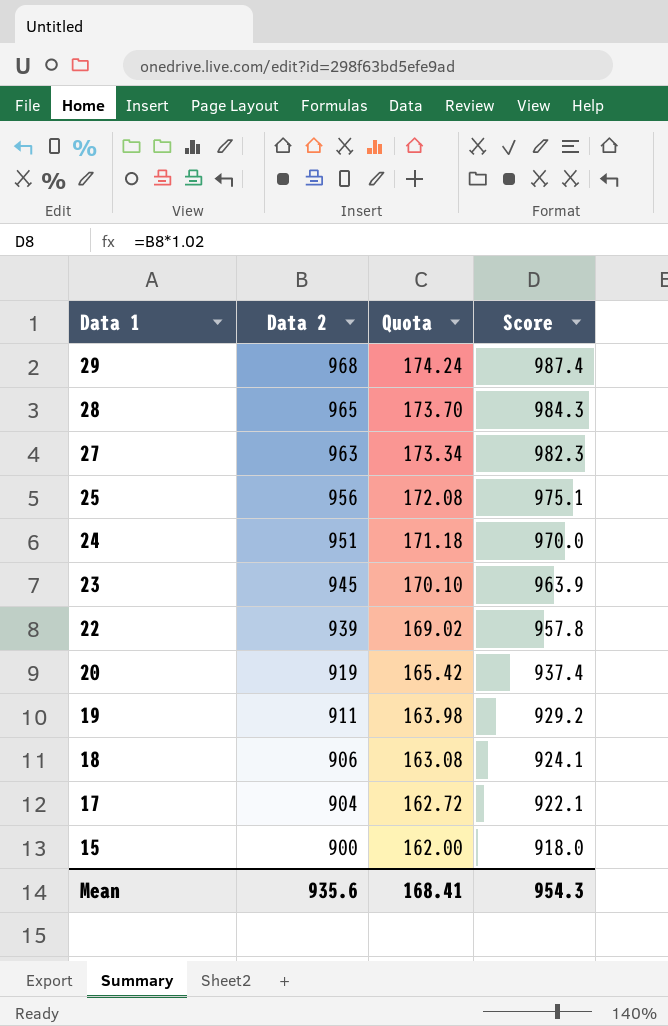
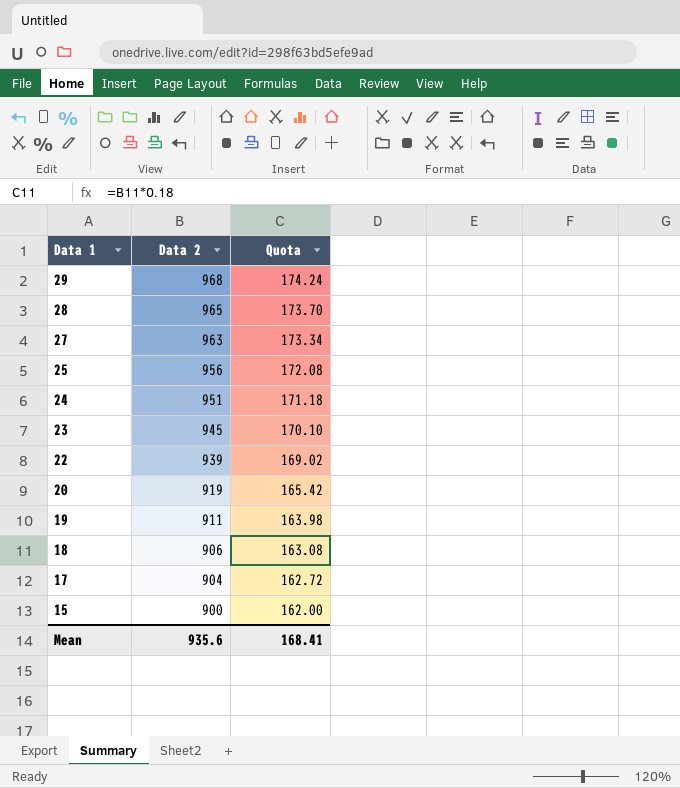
column Score | formula: [Data 2] * 1.02 -> none

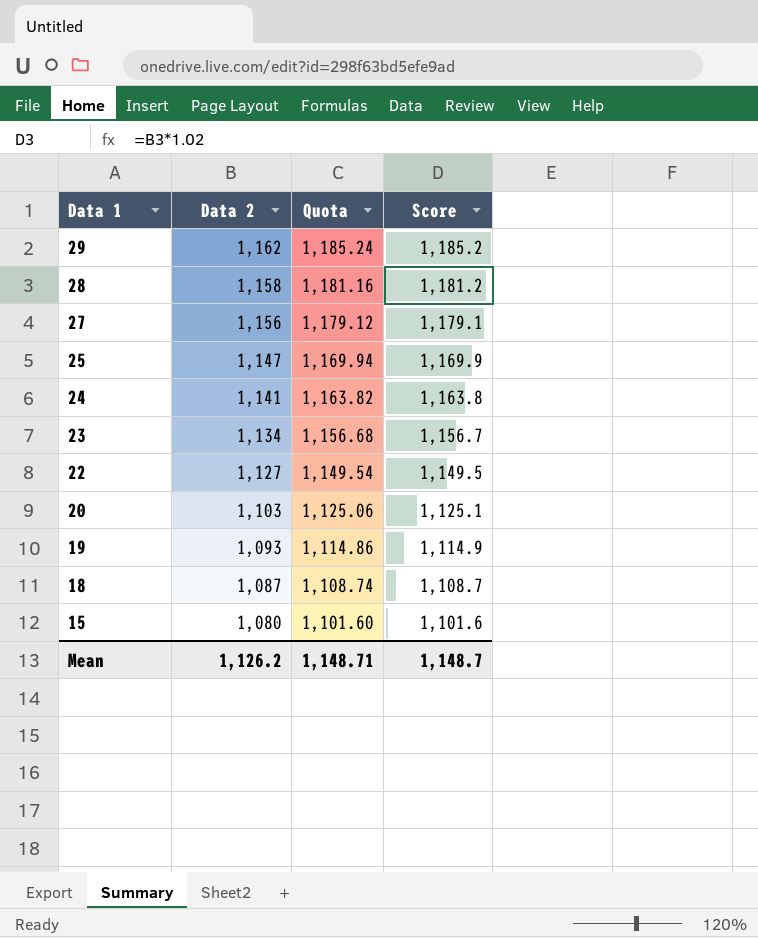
column Quota | formula: [Data 2] * 0.18 -> [Data 2] * 1.02
column Score | formula: none -> [Data 2] * 1.02
row 17: 904 | 162.72 -> none
29 | Data 2: 968 -> 1,162
28 | Data 2: 965 -> 1,158
27 | Data 2: 963 -> 1,156
25 | Data 2: 956 -> 1,147
24 | Data 2: 951 -> 1,141
23 | Data 2: 945 -> 1,134
22 | Data 2: 939 -> 1,127
20 | Data 2: 919 -> 1,103
19 | Data 2: 911 -> 1,093
18 | Data 2: 906 -> 1,087
15 | Data 2: 900 -> 1,080
Mean | Data 2: 935.6 -> 1,126.2
Mean | Quota: 168.41 -> 1,148.71

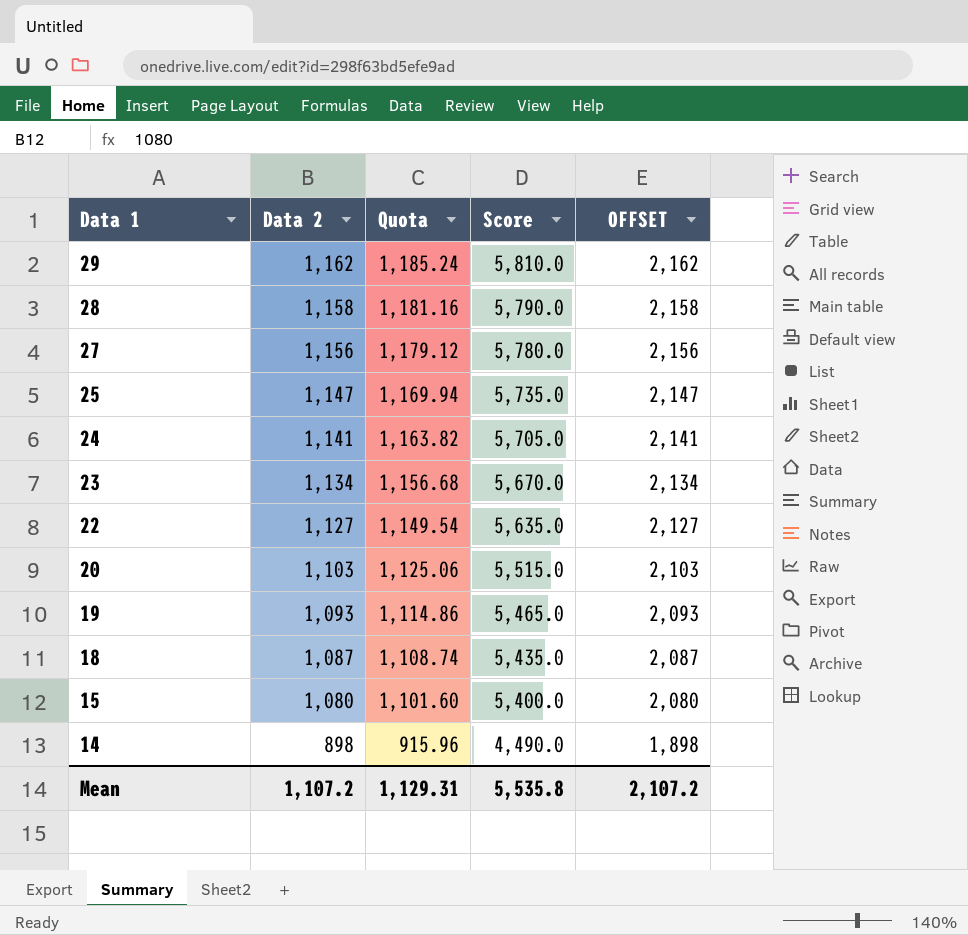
column Score | formula: [Data 2] * 1.02 -> [Data 2] * 5
column OFFSET | formula: none -> [Data 2] + 1000
row 14: none -> 898 | 915.96 | 4,490.0 | 1,898
Mean | Data 2: 1,126.2 -> 1,107.2
Mean | Quota: 1,148.71 -> 1,129.31
Mean | Score: 1,148.7 -> 5,535.8

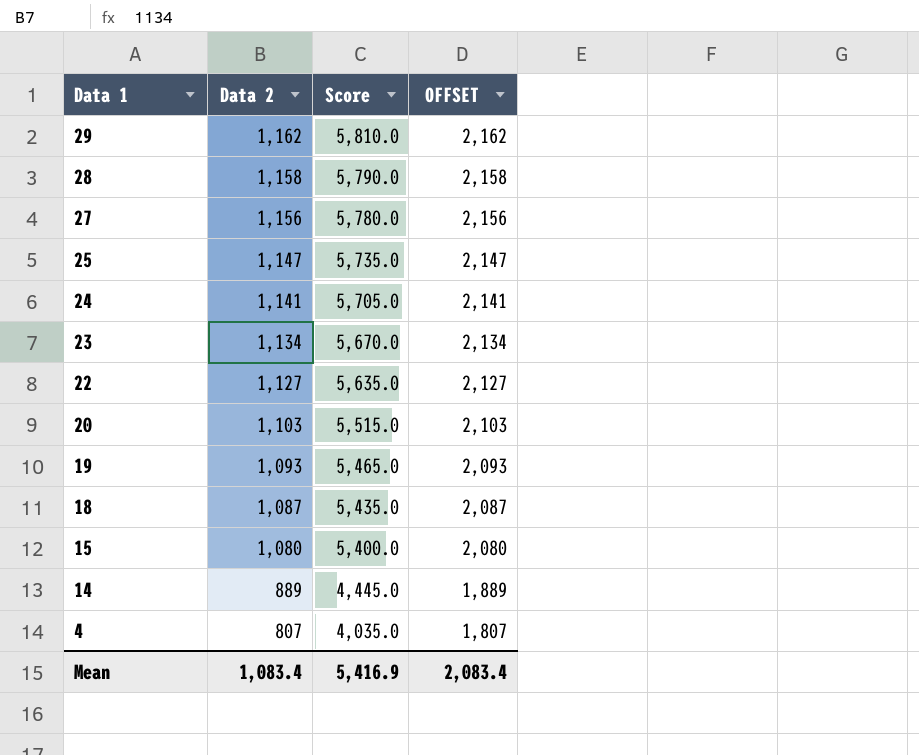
column Quota | formula: [Data 2] * 1.02 -> none
14 | Data 2: 898 -> 889
14 | Score: 4,490.0 -> 4,445.0
14 | OFFSET: 1,898 -> 1,889
row 4: none -> 807 | 4,035.0 | 1,807
Mean | Data 2: 1,107.2 -> 1,083.4
Mean | Score: 5,535.8 -> 5,416.9
Mean | OFFSET: 2,107.2 -> 2,083.4

